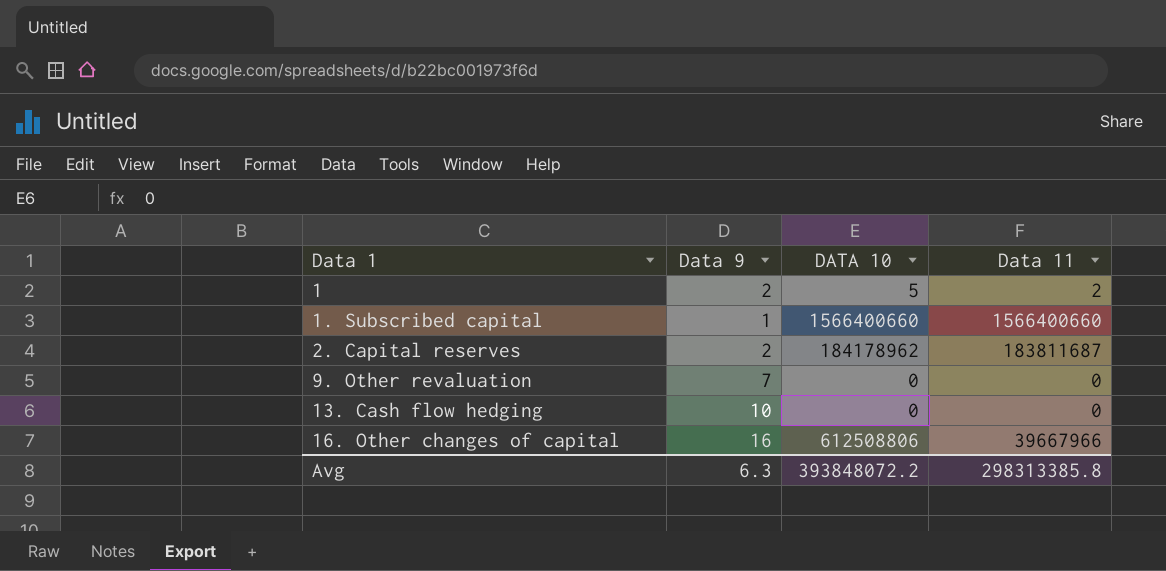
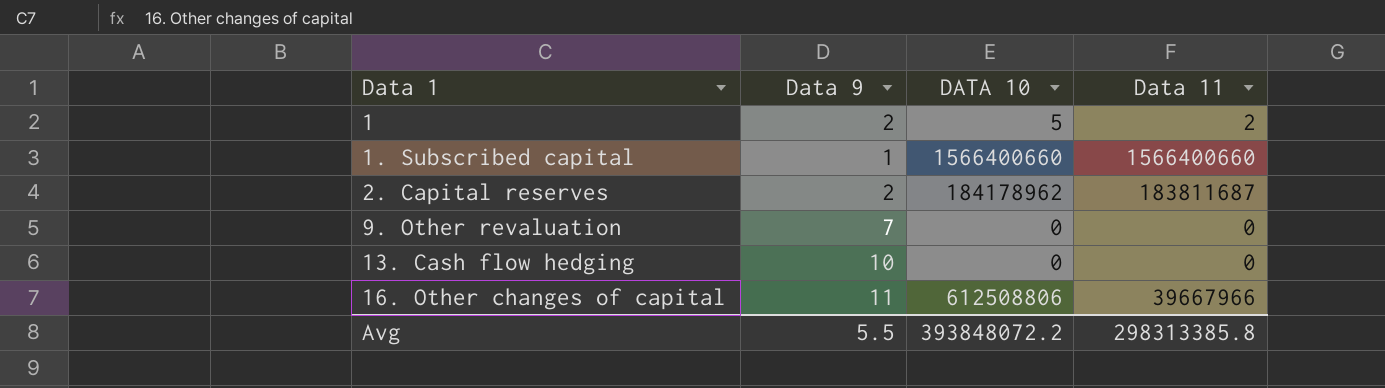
16. Other changes of capital | Data 9: 16 -> 11
Avg | Data 9: 6.3 -> 5.5

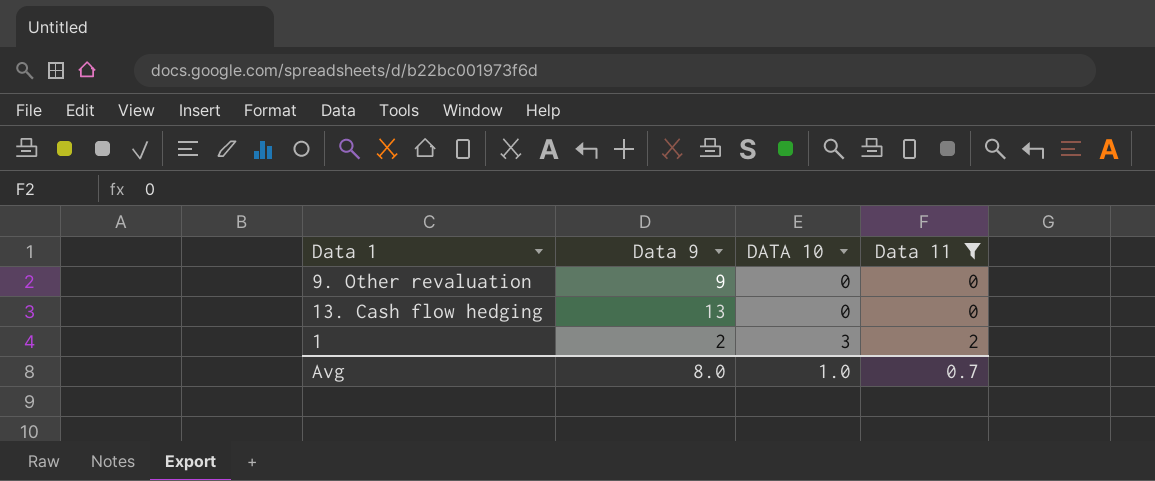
filter: none -> Data 11 <= 2
row order: Data 1 ascending -> DATA 10 ascending
9. Other revaluation | Data 9: 7 -> 9
13. Cash flow hedging | Data 9: 10 -> 13
1 | DATA 10: 5 -> 3
Avg | Data 9: 5.5 -> 8.0
Avg | DATA 10: 393848072.2 -> 1.0
Avg | Data 11: 298313385.8 -> 0.7

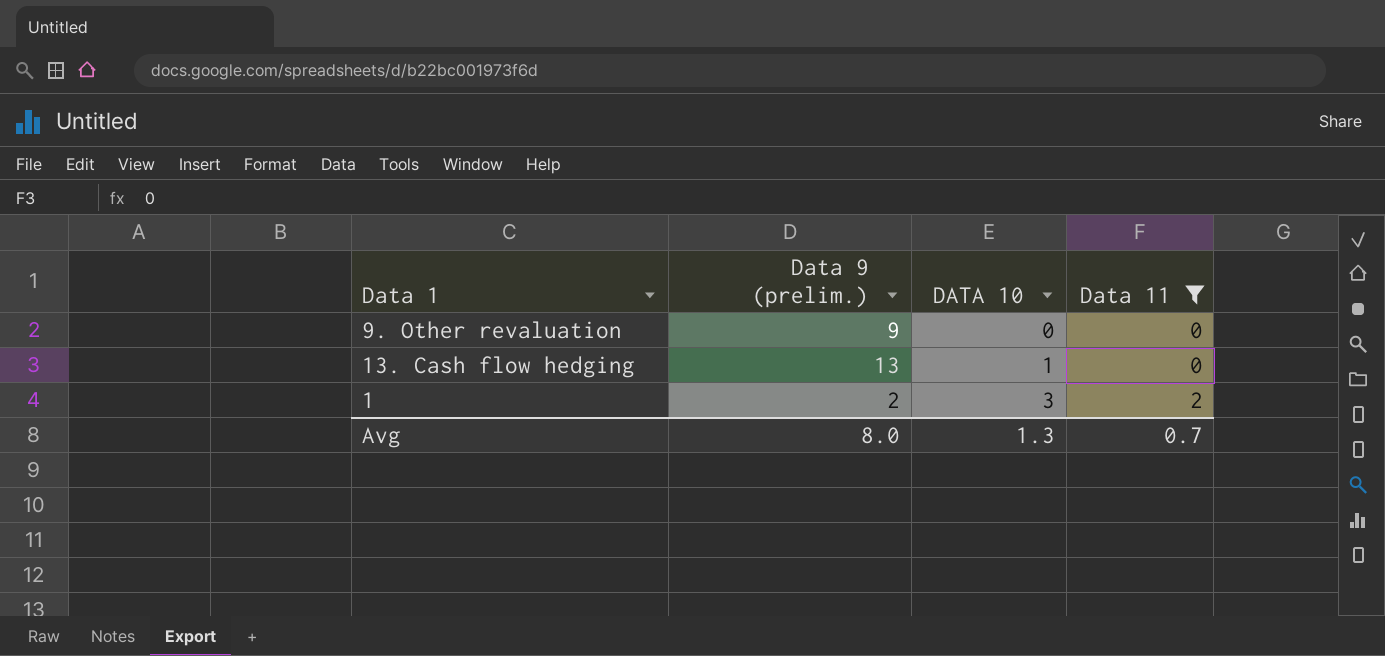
column name: Data 9 -> Data 9 (prelim.)
13. Cash flow hedging | DATA 10: 0 -> 1
Avg | DATA 10: 1.0 -> 1.3

